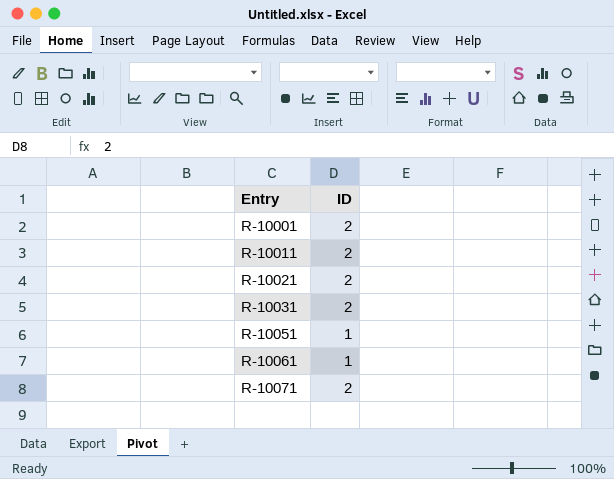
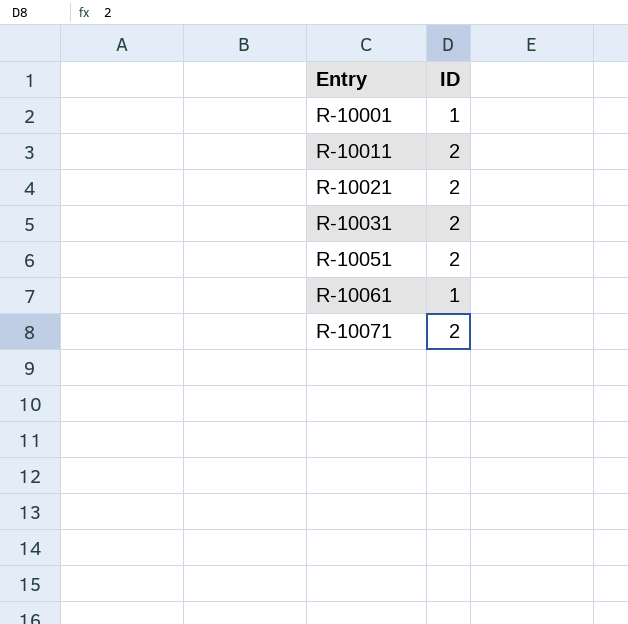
R-10001 | ID: 2 -> 1
R-10051 | ID: 1 -> 2

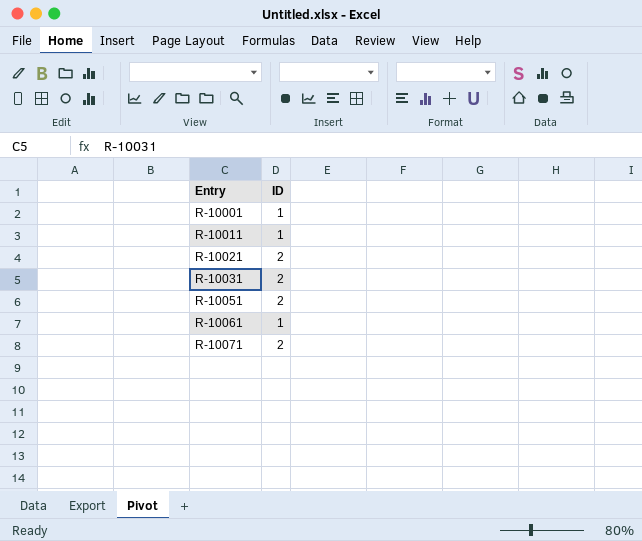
R-10011 | ID: 2 -> 1

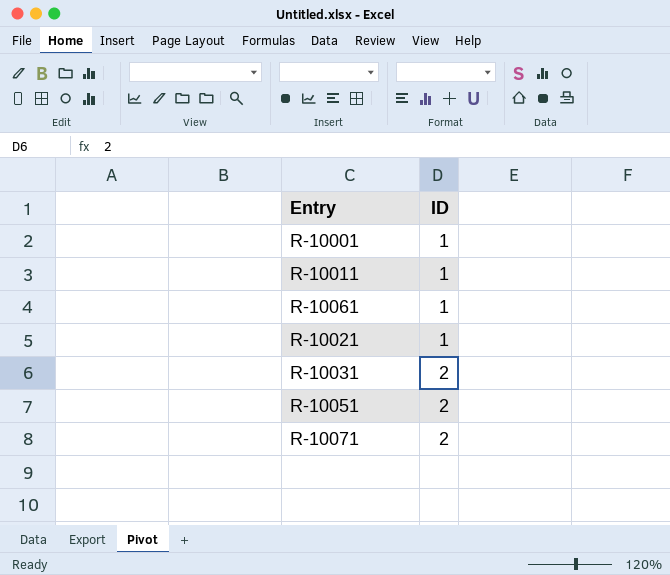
row order: Entry ascending -> ID ascending
R-10021 | ID: 2 -> 1

